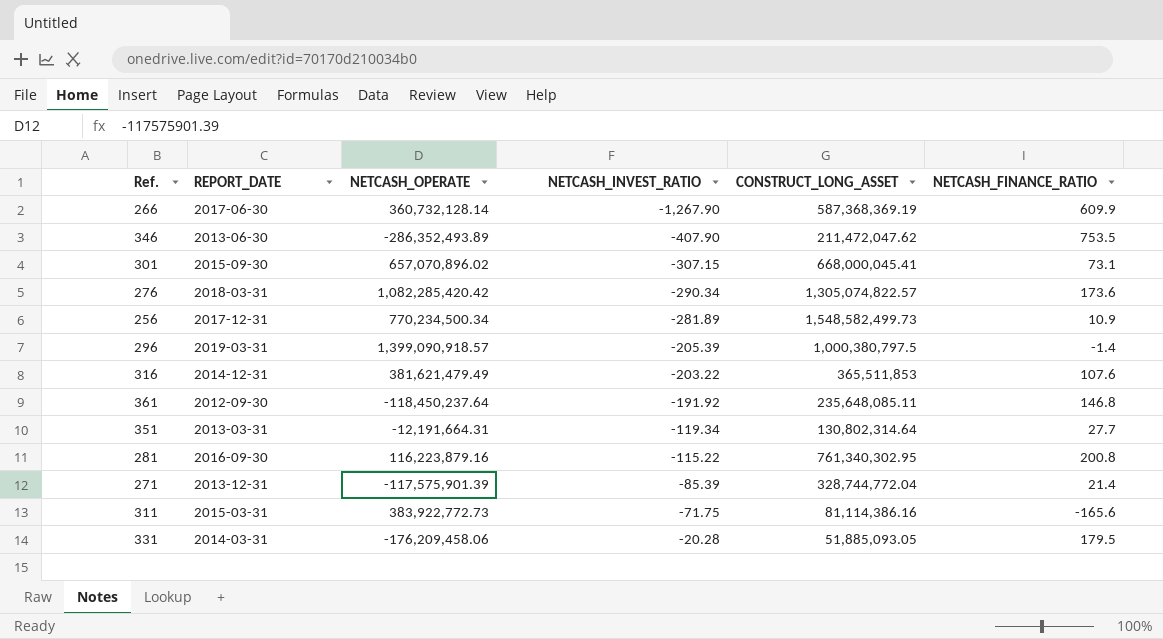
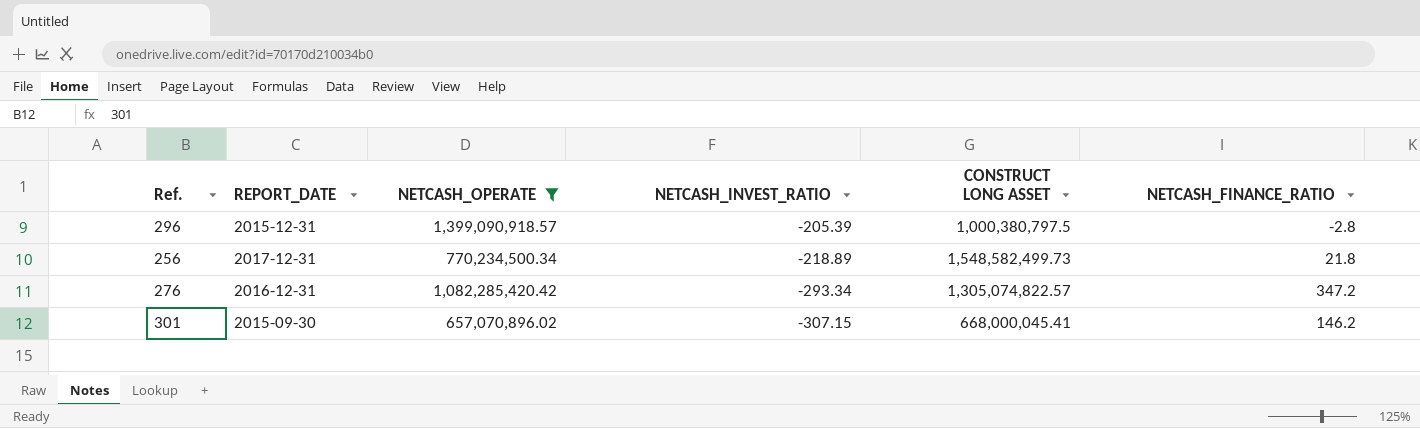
filter: none -> NETCASH_OPERATE >= 657,070,896.02
row order: NETCASH_INVEST_RATIO ascending -> NETCASH_INVEST_RATIO descending
column name: CONSTRUCT_LONG_ASSET -> CONSTRUCT LONG ASSET
296 | REPORT_DATE: 2019-03-31 -> 2015-12-31
296 | NETCASH_FINANCE_RATIO: -1.4 -> -2.8
256 | NETCASH_INVEST_RATIO: -281.89 -> -218.89
256 | NETCASH_FINANCE_RATIO: 10.9 -> 21.8
276 | REPORT_DATE: 2018-03-31 -> 2016-12-31
276 | NETCASH_INVEST_RATIO: -290.34 -> -293.34
276 | NETCASH_FINANCE_RATIO: 173.6 -> 347.2
301 | NETCASH_FINANCE_RATIO: 73.1 -> 146.2

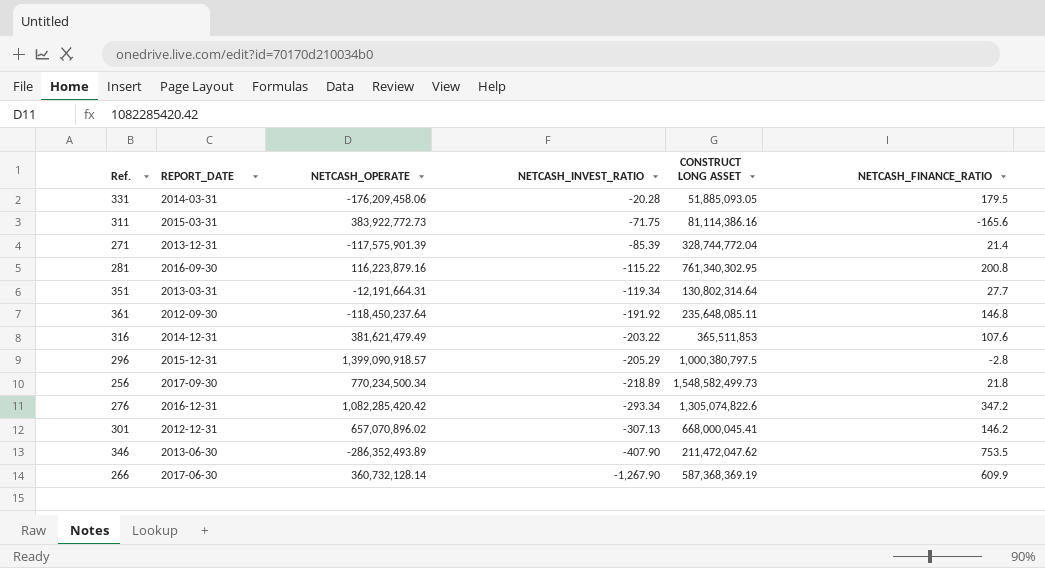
filter: NETCASH_OPERATE >= 657,070,896.02 -> none
296 | NETCASH_INVEST_RATIO: -205.39 -> -205.29
256 | REPORT_DATE: 2017-12-31 -> 2017-09-30
276 | CONSTRUCT LONG ASSET: 1,305,074,822.57 -> 1,305,074,822.6
301 | REPORT_DATE: 2015-09-30 -> 2012-12-31
301 | NETCASH_INVEST_RATIO: -307.15 -> -307.13

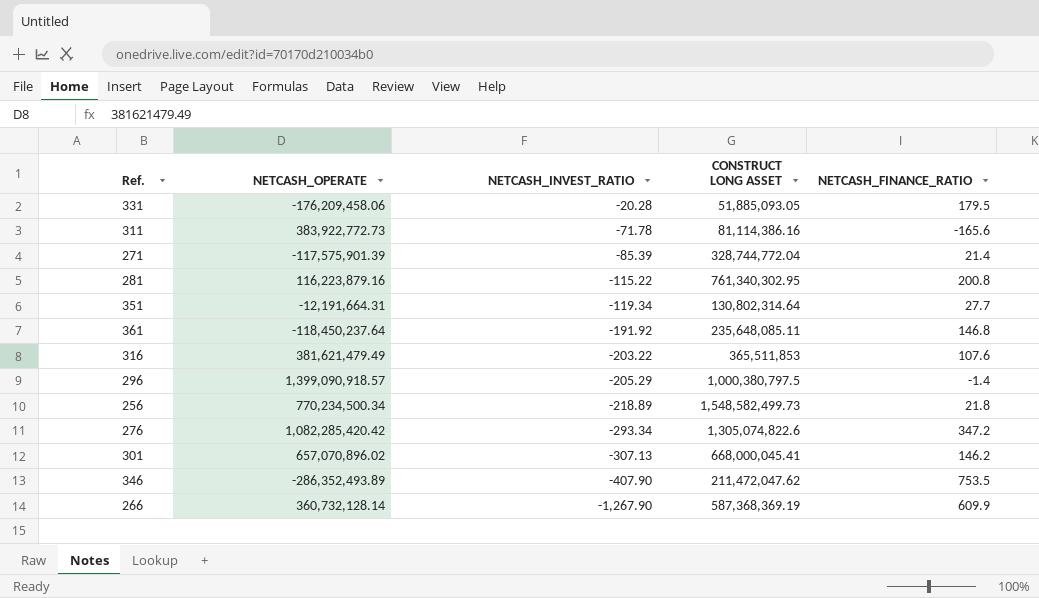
column REPORT_DATE | position: 2 -> none
311 | NETCASH_INVEST_RATIO: -71.75 -> -71.78
296 | NETCASH_FINANCE_RATIO: -2.8 -> -1.4

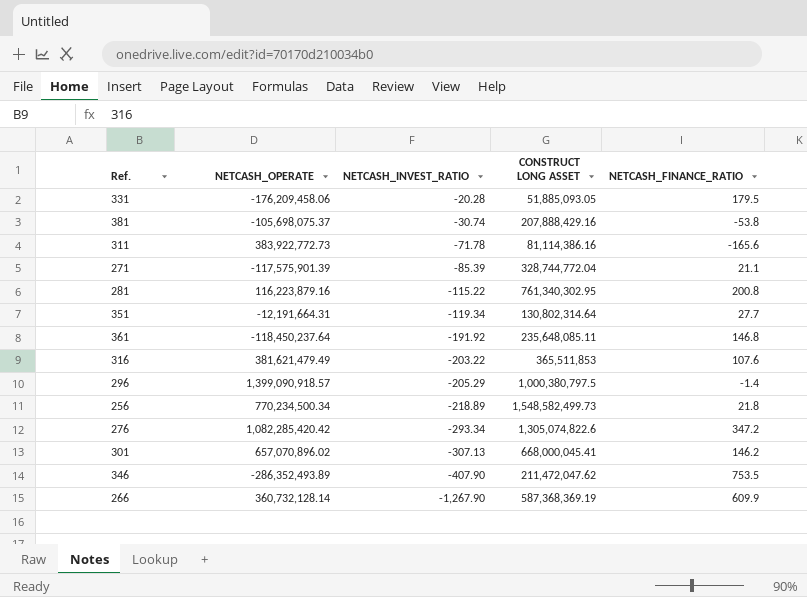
row 381: none -> -105,698,075.37 | -30.74 | 207,888,429.16 | -53.8
271 | NETCASH_FINANCE_RATIO: 21.4 -> 21.1

